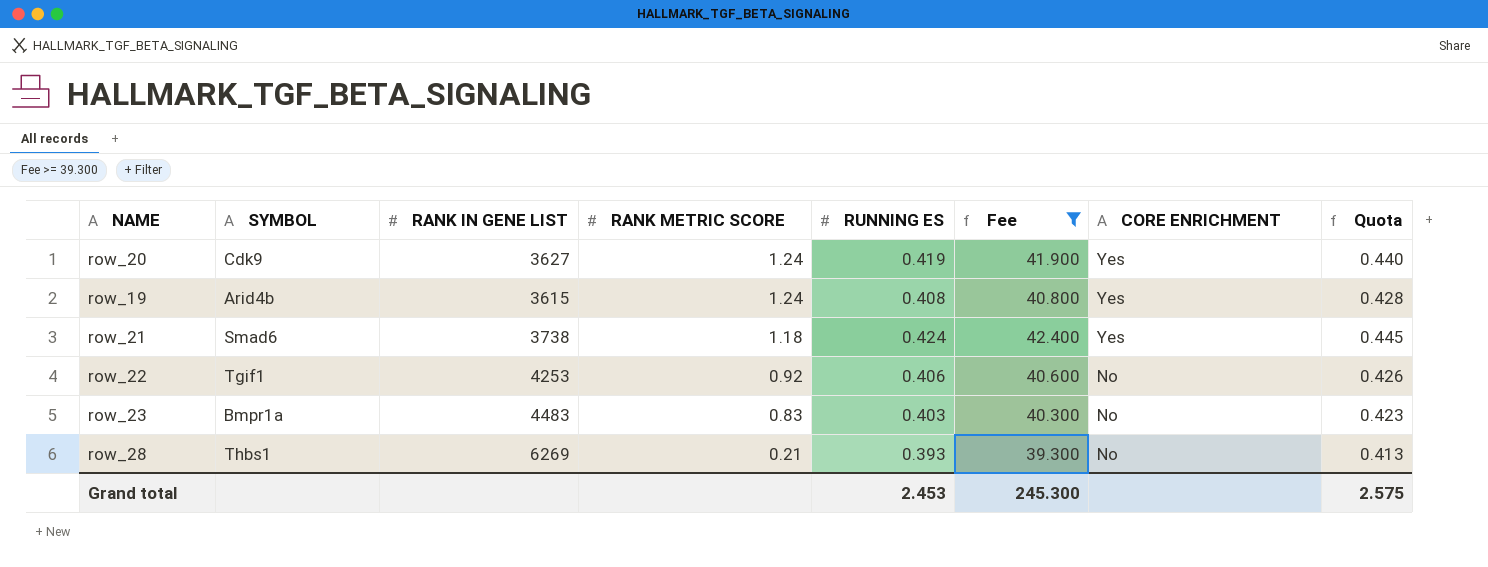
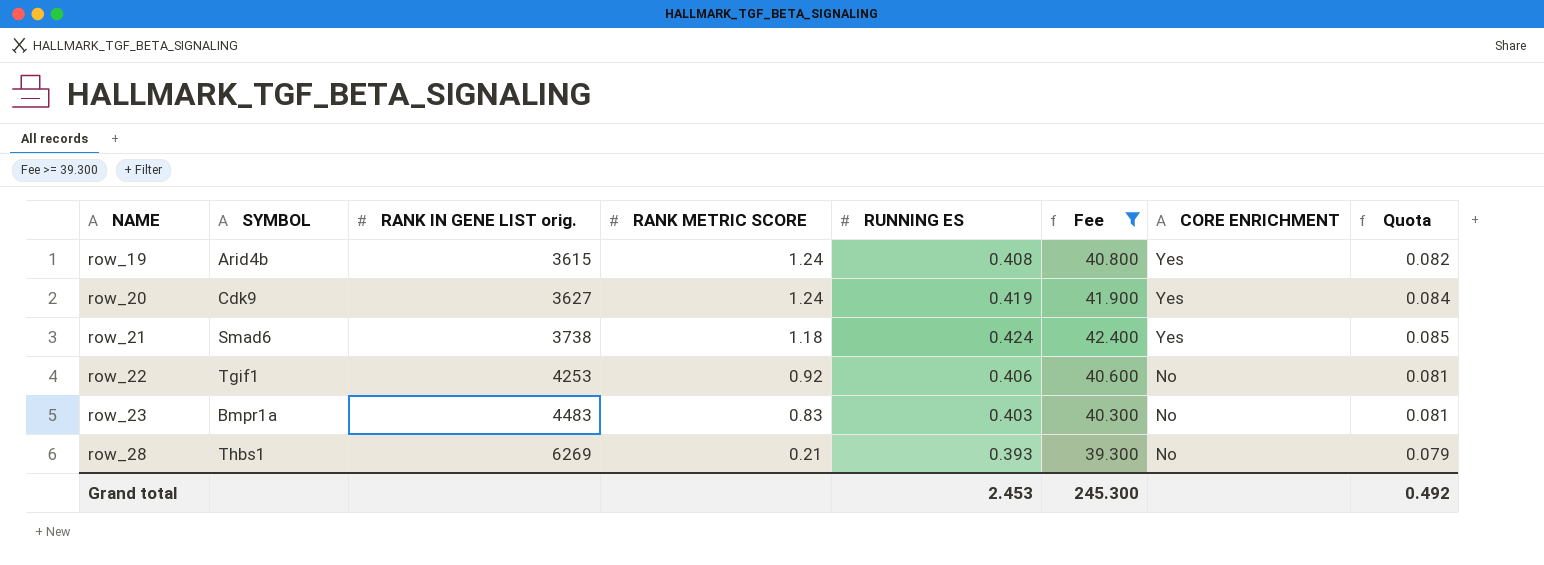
row order: RANK METRIC SCORE descending -> NAME ascending
column name: RANK IN GENE LIST -> RANK IN GENE LIST orig.
column Quota | formula: [RUNNING ES] * 1.05 -> [RUNNING ES] * 0.2
Grand total | Quota: 2.575 -> 0.492

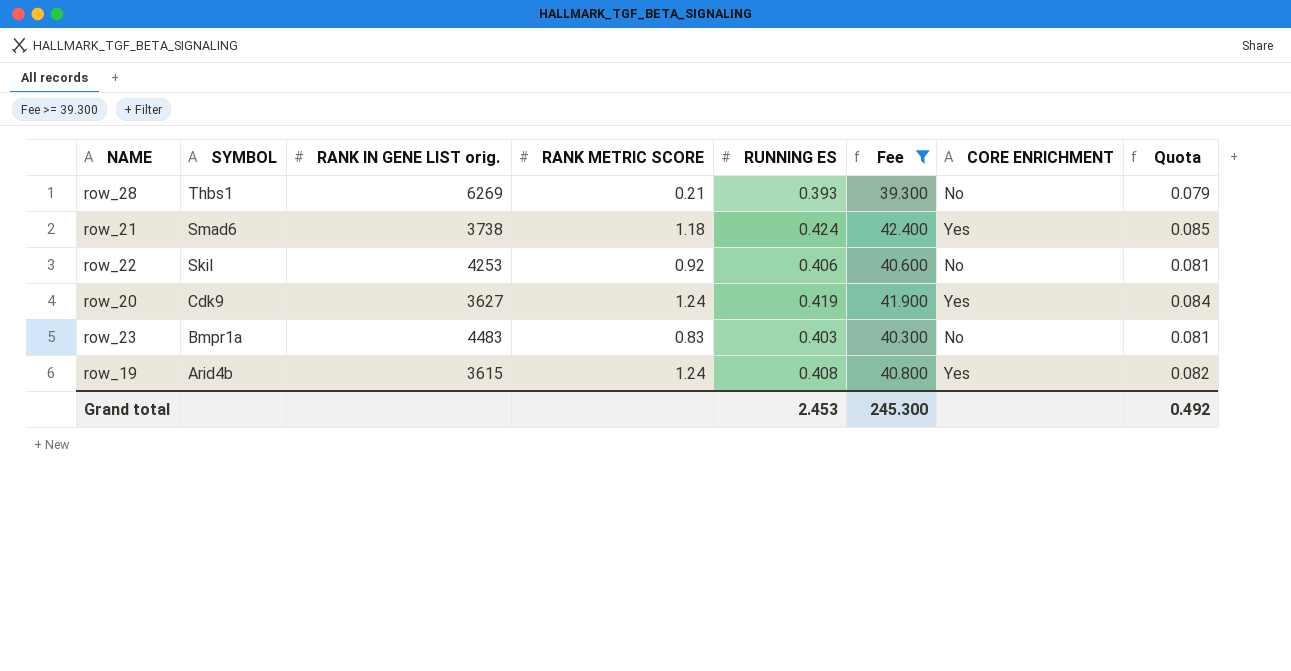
row order: NAME ascending -> SYMBOL descending
row_22 | SYMBOL: Tgif1 -> Skil

